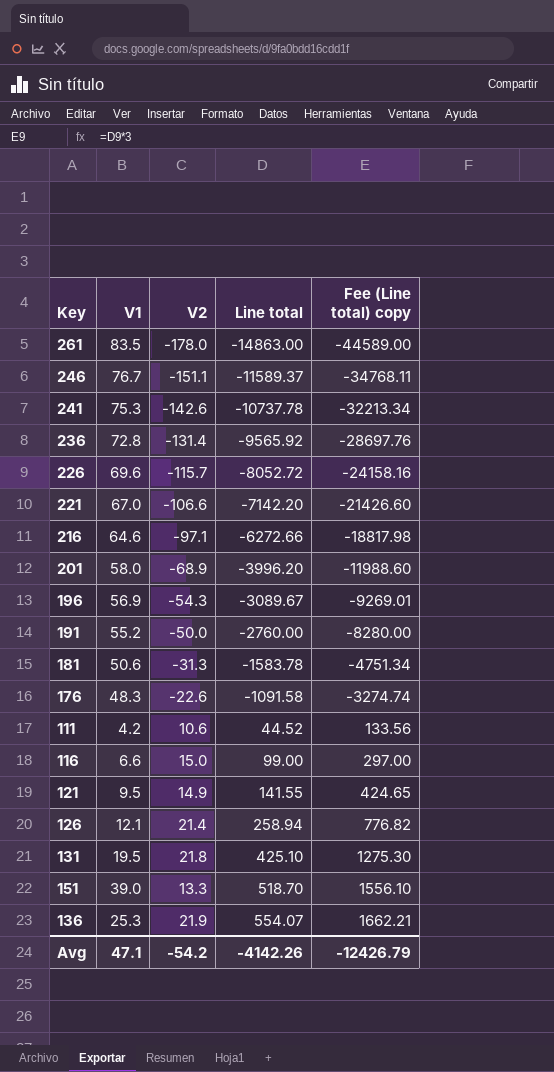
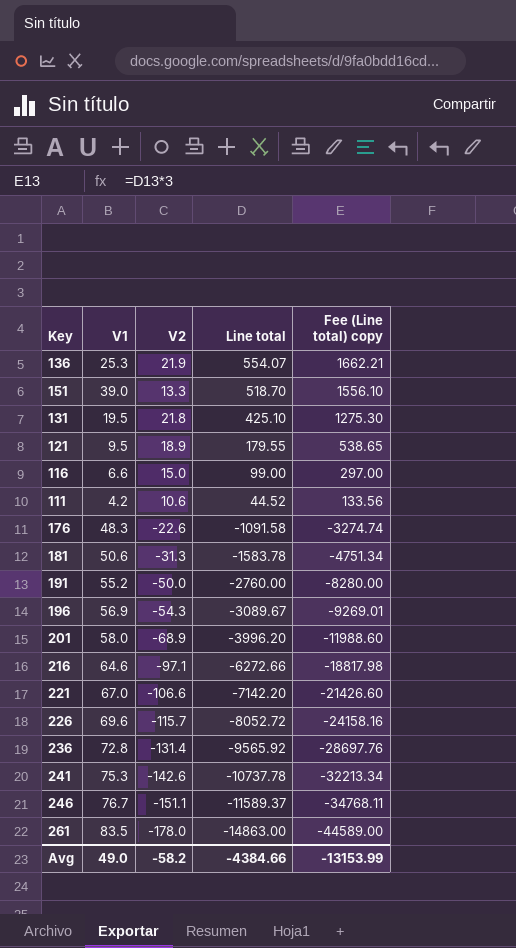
row order: Line total ascending -> Line total descending
row 126: 12.1 | 21.4 | 258.94 | 776.82 -> none
121 | V2: 14.9 -> 18.9
121 | Line total: 141.55 -> 179.55
121 | Fee (Line total) copy: 424.65 -> 538.65
Avg | V1: 47.1 -> 49.0
Avg | V2: -54.2 -> -58.2
Avg | Line total: -4142.26 -> -4384.66
Avg | Fee (Line total) copy: -12426.79 -> -13153.99

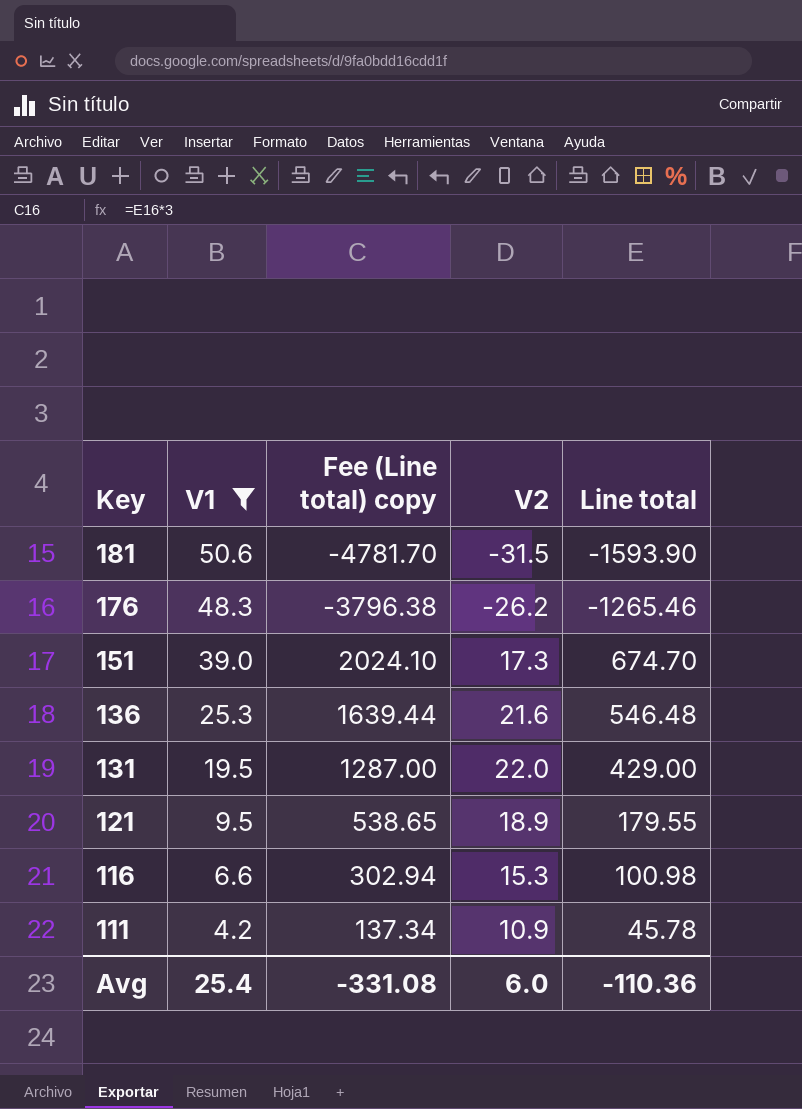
filter: none -> V1 <= 50.6
row order: Line total descending -> Key descending
column Fee (Line total) copy | position: 5 -> 3
181 | Fee (Line total) copy: -4751.34 -> -4781.70
181 | V2: -31.3 -> -31.5
181 | Line total: -1583.78 -> -1593.90
176 | Fee (Line total) copy: -3274.74 -> -3796.38
176 | V2: -22.6 -> -26.2
176 | Line total: -1091.58 -> -1265.46
151 | Fee (Line total) copy: 1556.10 -> 2024.10
151 | V2: 13.3 -> 17.3
151 | Line total: 518.70 -> 674.70
136 | Fee (Line total) copy: 1662.21 -> 1639.44
136 | V2: 21.9 -> 21.6
136 | Line total: 554.07 -> 546.48
131 | Fee (Line total) copy: 1275.30 -> 1287.00
131 | V2: 21.8 -> 22.0
131 | Line total: 425.10 -> 429.00
116 | Fee (Line total) copy: 297.00 -> 302.94
116 | V2: 15.0 -> 15.3
116 | Line total: 99.00 -> 100.98
111 | Fee (Line total) copy: 133.56 -> 137.34
111 | V2: 10.6 -> 10.9
111 | Line total: 44.52 -> 45.78
Avg | V1: 49.0 -> 25.4
Avg | Fee (Line total) copy: -13153.99 -> -331.08
Avg | V2: -58.2 -> 6.0
Avg | Line total: -4384.66 -> -110.36

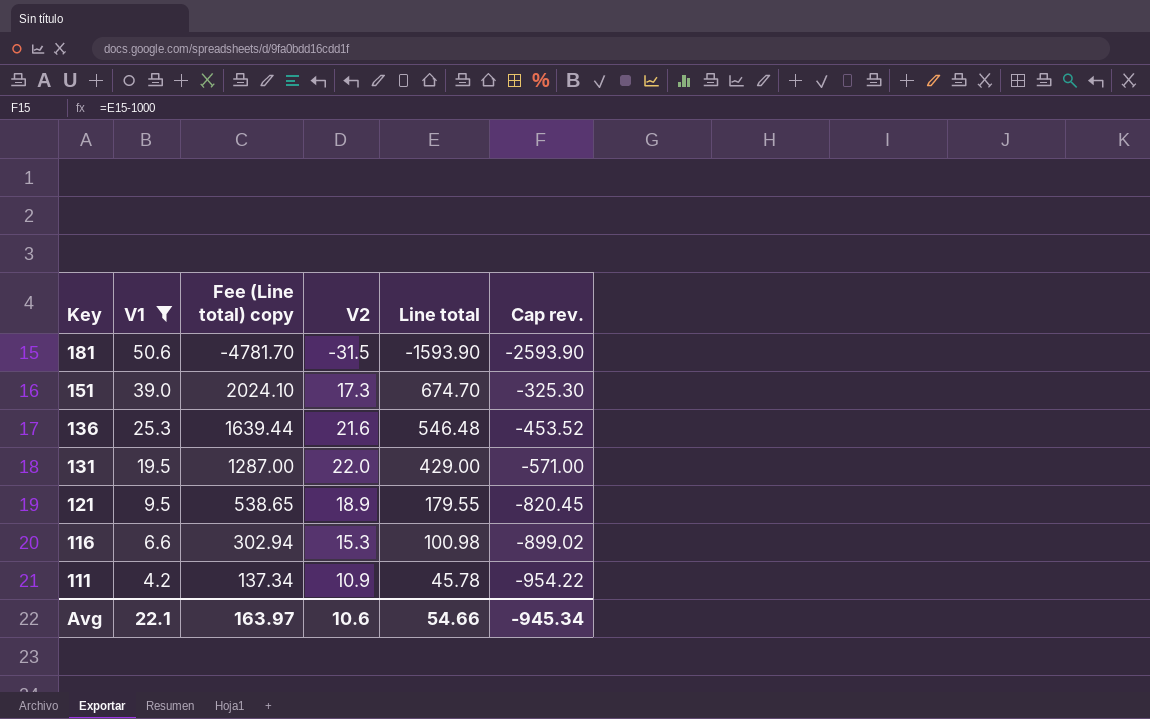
column Cap rev. | formula: none -> [Line total] - 1000
row 176: 48.3 | -3796.38 | -26.2 | -1265.46 -> none
Avg | V1: 25.4 -> 22.1
Avg | Fee (Line total) copy: -331.08 -> 163.97
Avg | V2: 6.0 -> 10.6
Avg | Line total: -110.36 -> 54.66

